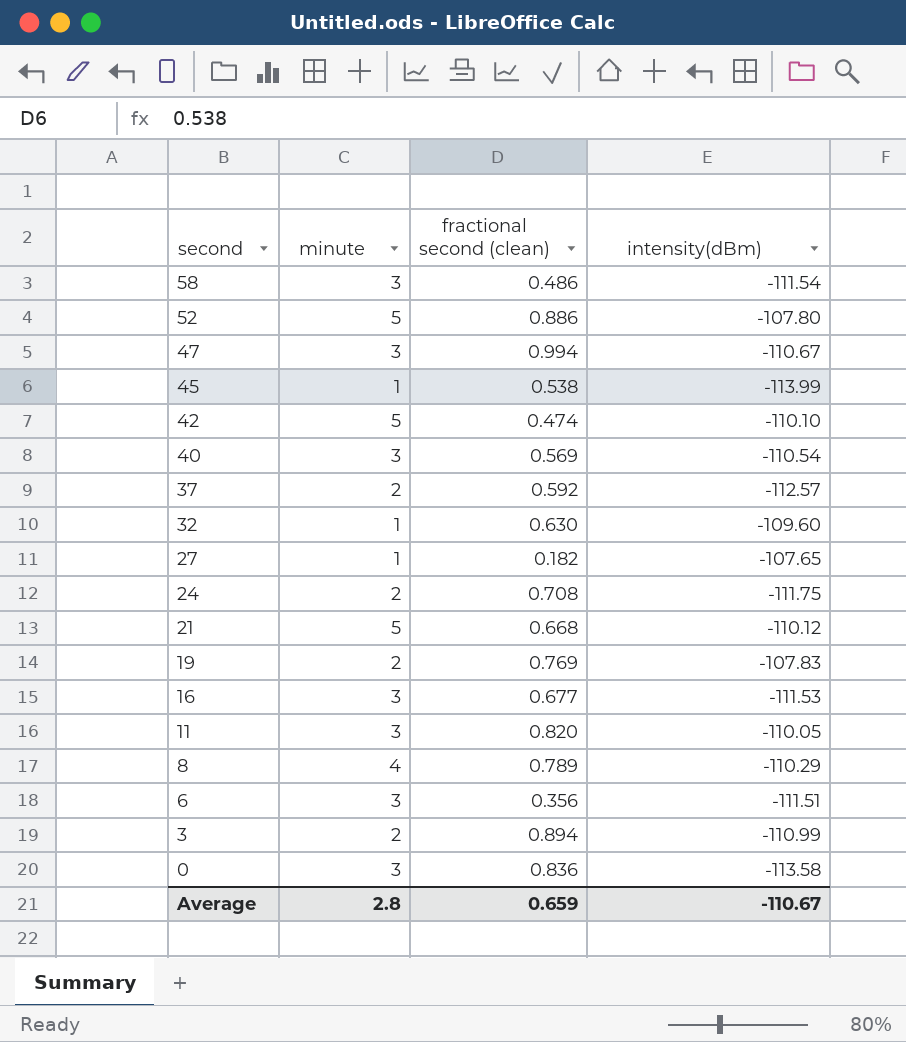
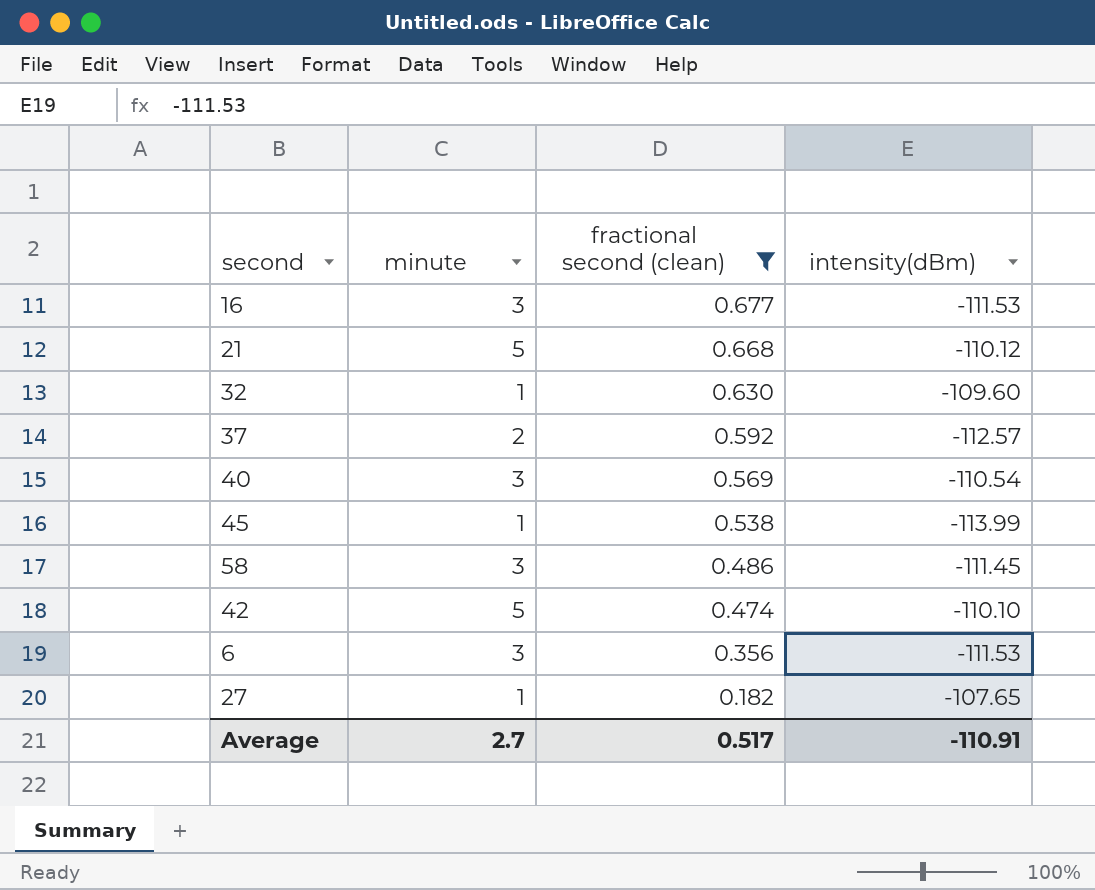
filter: none -> fractional second (clean) <= 0.677
row order: second descending -> fractional second (clean) descending
58 | intensity(dBm): -111.54 -> -111.45
6 | intensity(dBm): -111.51 -> -111.53
Average | minute: 2.8 -> 2.7
Average | fractional second (clean): 0.659 -> 0.517
Average | intensity(dBm): -110.67 -> -110.91

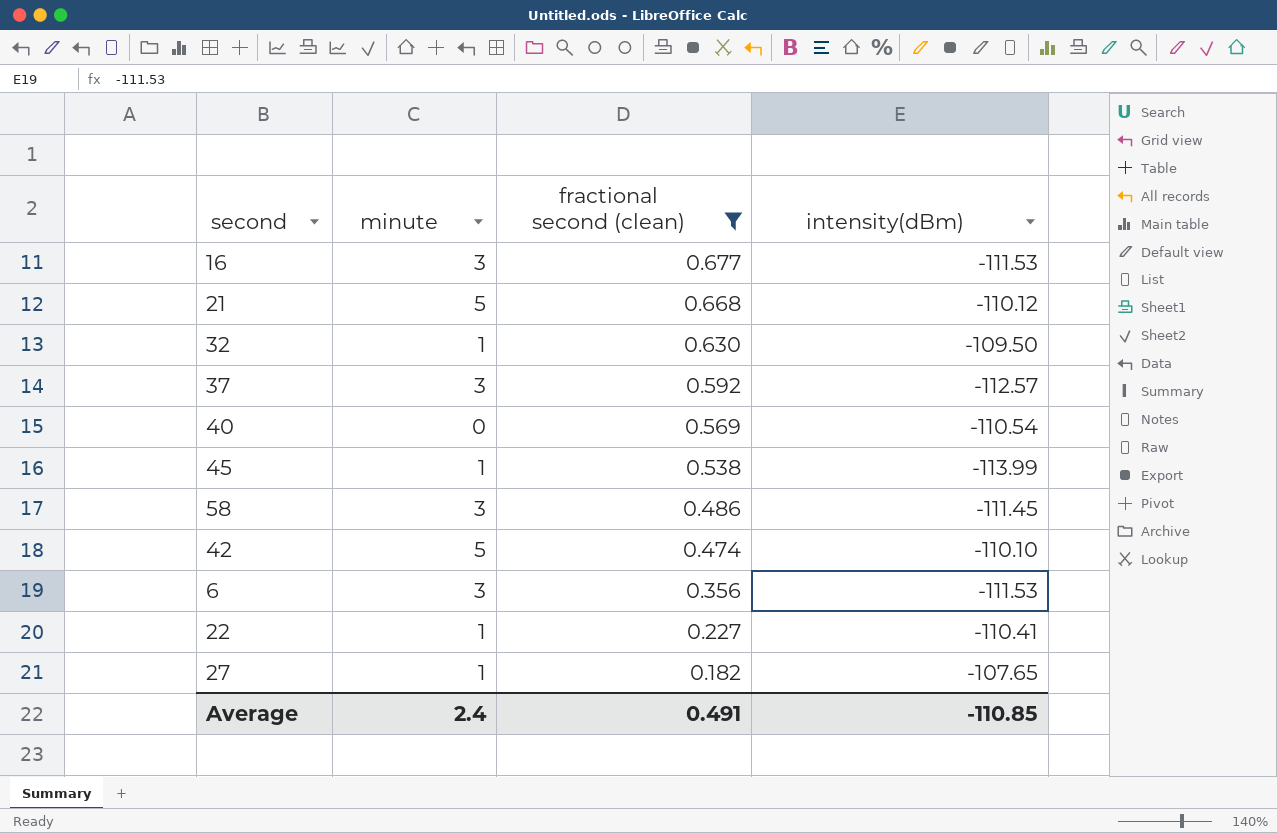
32 | intensity(dBm): -109.60 -> -109.50
37 | minute: 2 -> 3
40 | minute: 3 -> 0
row 22: none -> 1 | 0.227 | -110.41
Average | minute: 2.7 -> 2.4
Average | fractional second (clean): 0.517 -> 0.491
Average | intensity(dBm): -110.91 -> -110.85

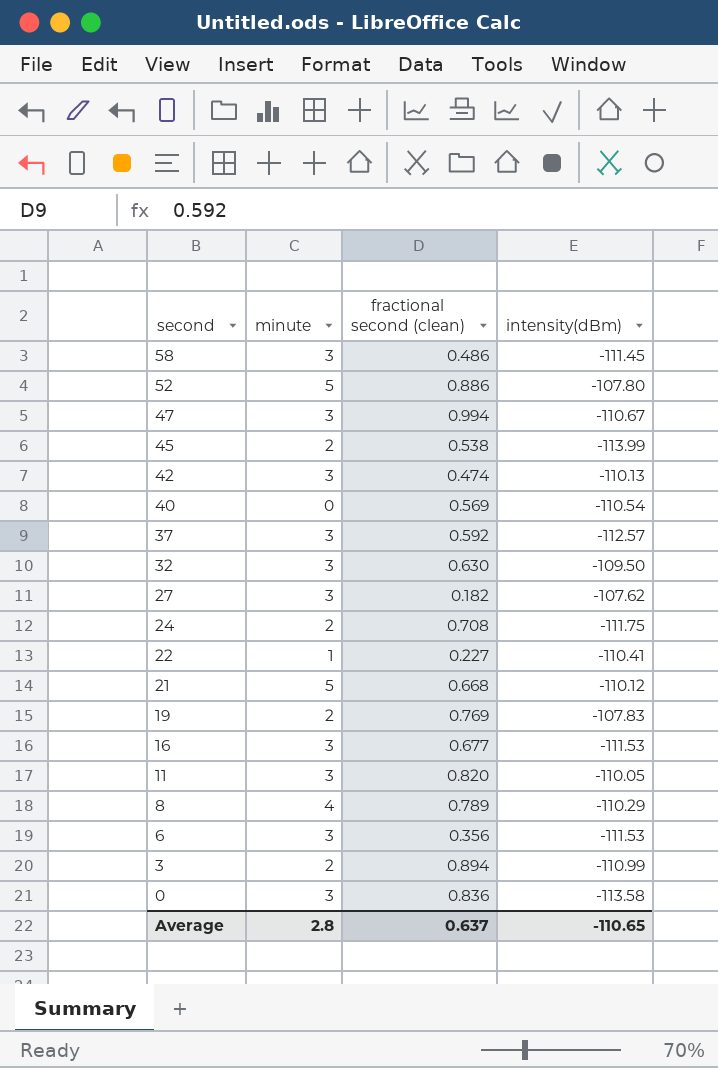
filter: fractional second (clean) <= 0.677 -> none
row order: fractional second (clean) descending -> second descending
45 | minute: 1 -> 2
42 | minute: 5 -> 3
42 | intensity(dBm): -110.10 -> -110.13
32 | minute: 1 -> 3
27 | minute: 1 -> 3
27 | intensity(dBm): -107.65 -> -107.62
Average | minute: 2.4 -> 2.8
Average | fractional second (clean): 0.491 -> 0.637
Average | intensity(dBm): -110.85 -> -110.65

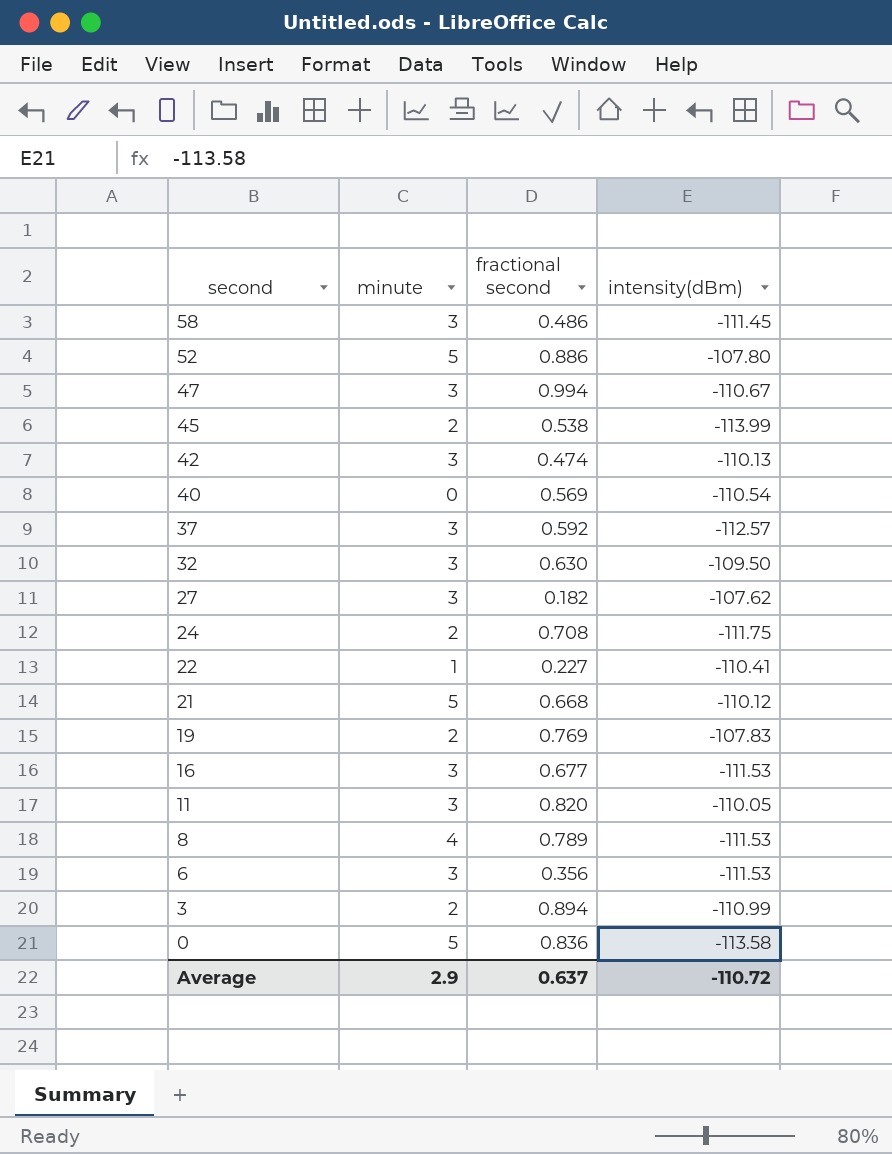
column name: fractional second (clean) -> fractional second
8 | intensity(dBm): -110.29 -> -111.53
0 | minute: 3 -> 5
Average | minute: 2.8 -> 2.9
Average | intensity(dBm): -110.65 -> -110.72

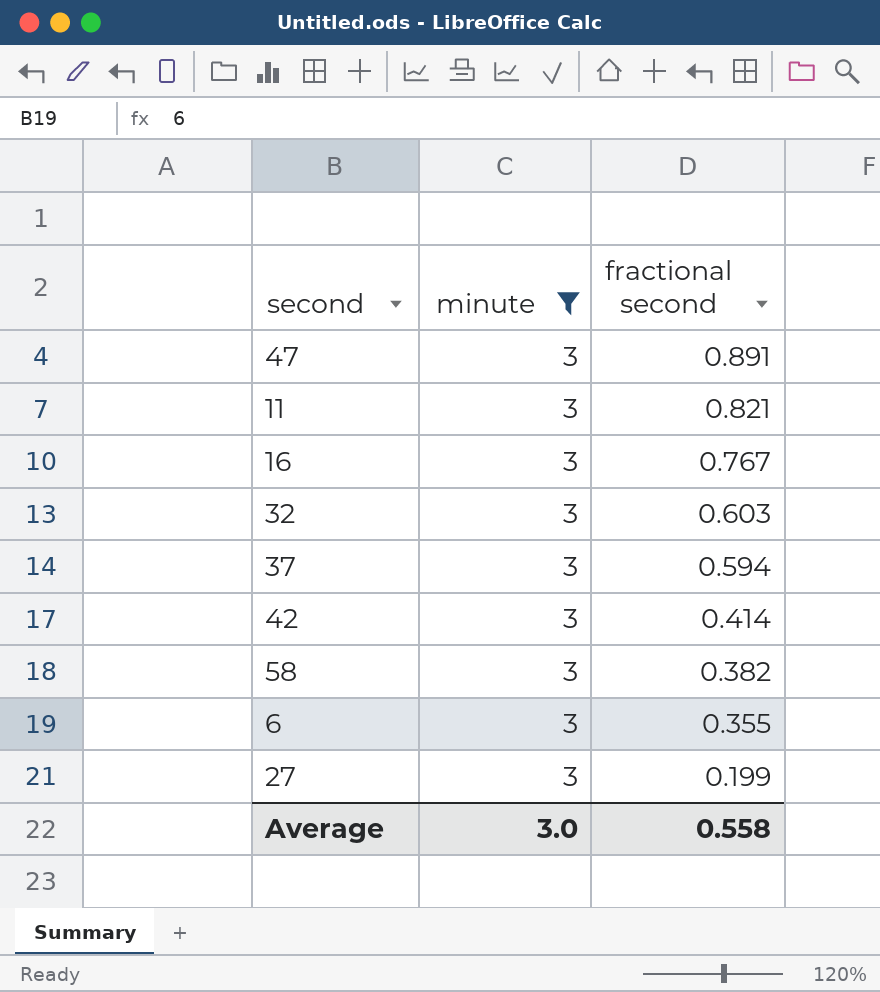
filter: none -> minute = 3
row order: second descending -> fractional second descending
column intensity(dBm) | position: 4 -> none
47 | fractional second: 0.994 -> 0.891
11 | fractional second: 0.820 -> 0.821
16 | fractional second: 0.677 -> 0.767
32 | fractional second: 0.630 -> 0.603
37 | fractional second: 0.592 -> 0.594
42 | fractional second: 0.474 -> 0.414
58 | fractional second: 0.486 -> 0.382
6 | fractional second: 0.356 -> 0.355
27 | fractional second: 0.182 -> 0.199
Average | minute: 2.9 -> 3.0
Average | fractional second: 0.637 -> 0.558

